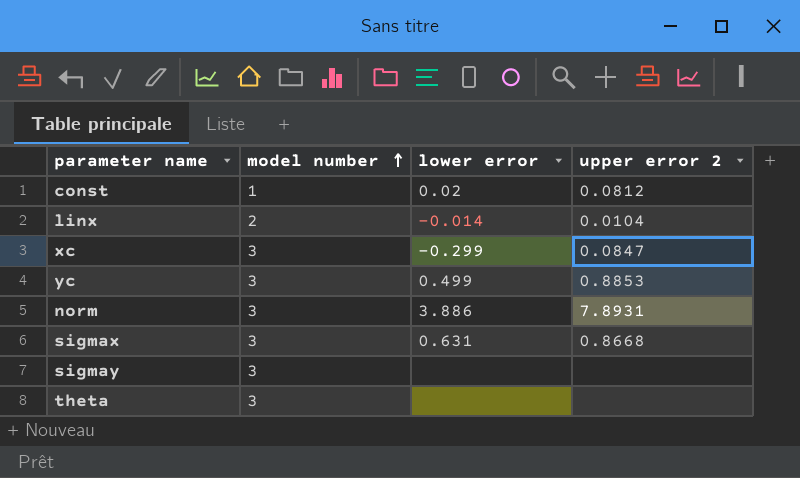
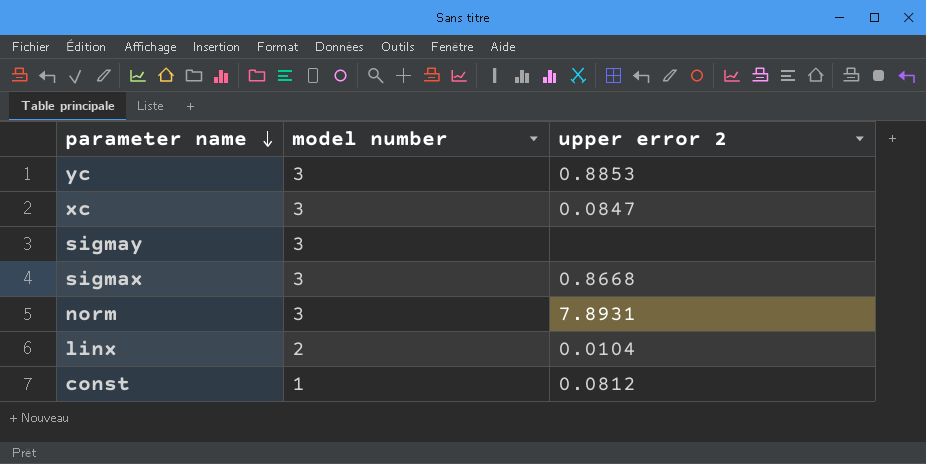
row order: model number ascending -> parameter name descending
column lower error | position: 3 -> none
row theta: 3 | none | none -> none

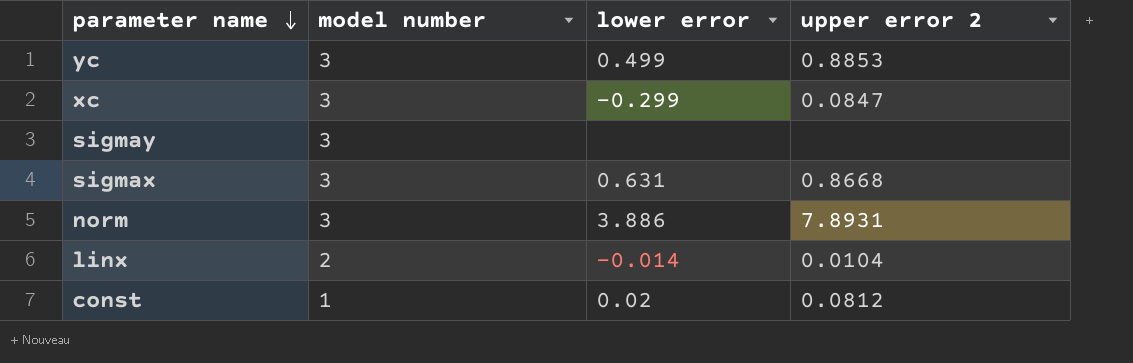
column lower error | position: none -> 3

